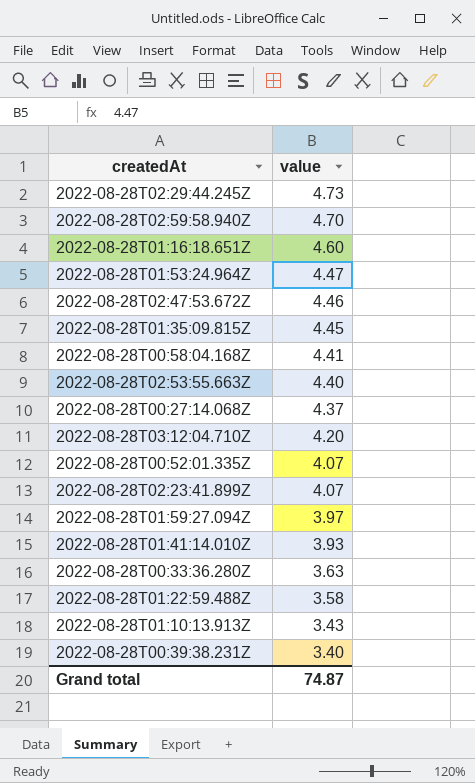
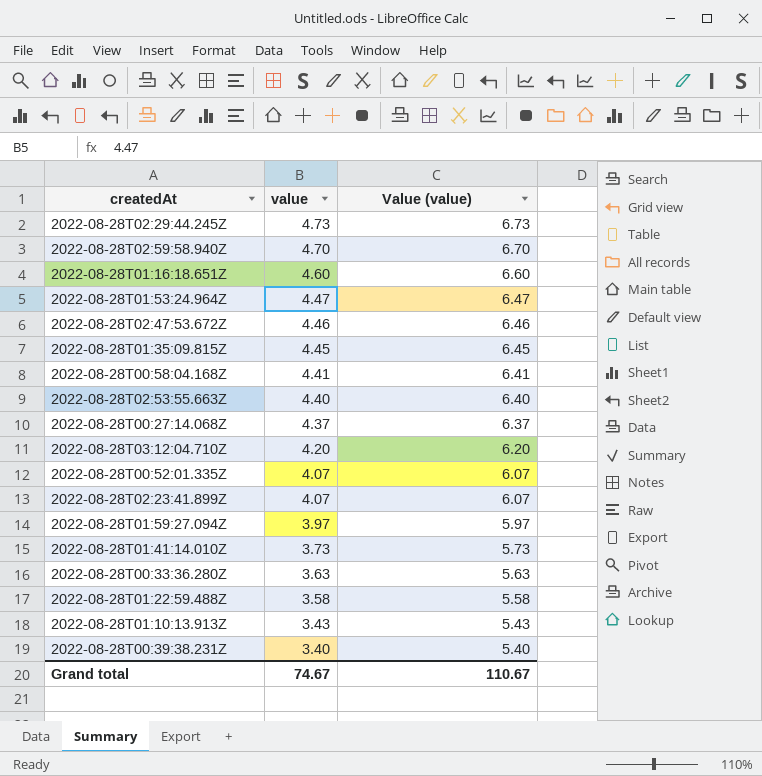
column Value (value) | formula: none -> [value] + 2
2022-08-28T01:41:14.010Z | value: 3.93 -> 3.73
Grand total | value: 74.87 -> 74.67

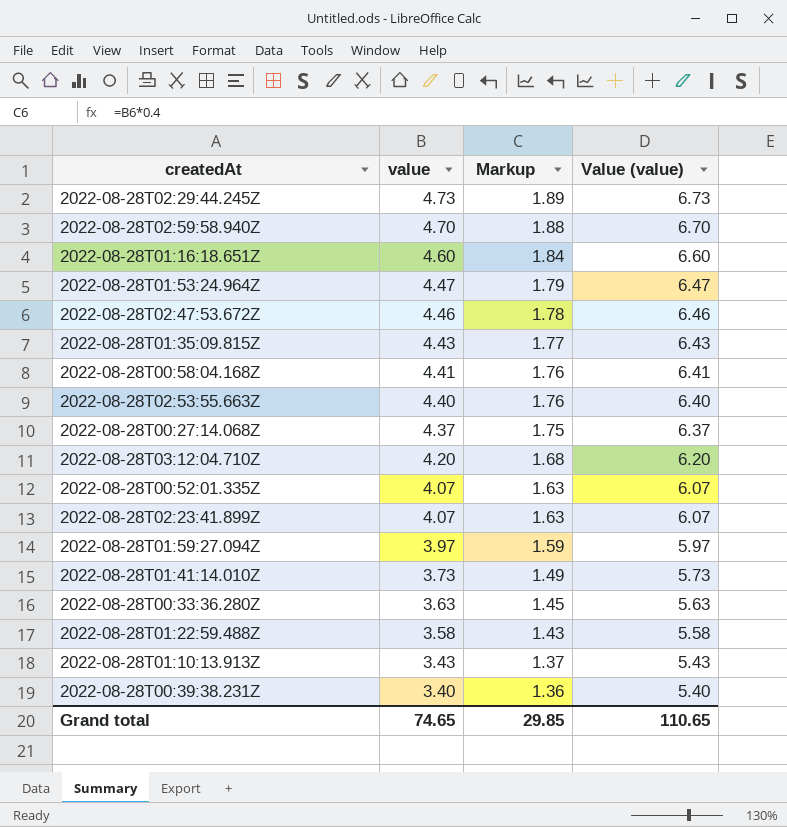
column Markup | formula: none -> [value] * 0.4
2022-08-28T01:35:09.815Z | value: 4.45 -> 4.43
2022-08-28T01:35:09.815Z | Value (value): 6.45 -> 6.43
Grand total | value: 74.67 -> 74.65
Grand total | Value (value): 110.67 -> 110.65

